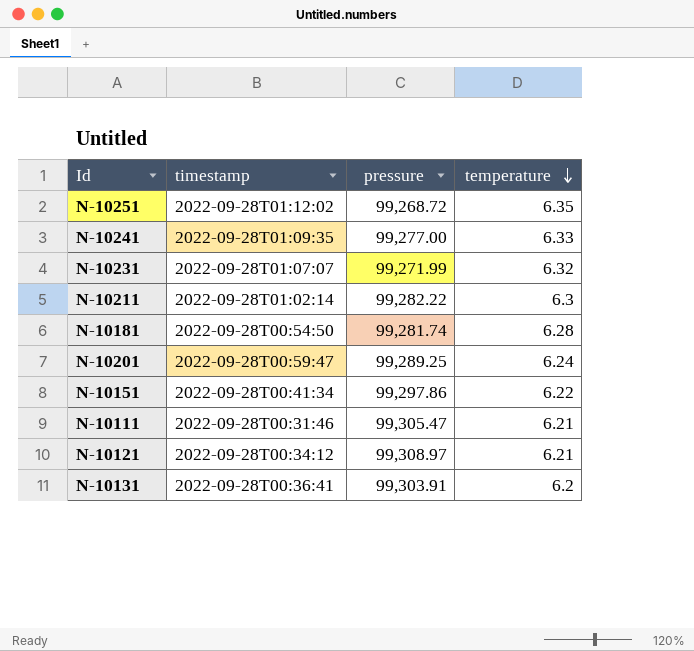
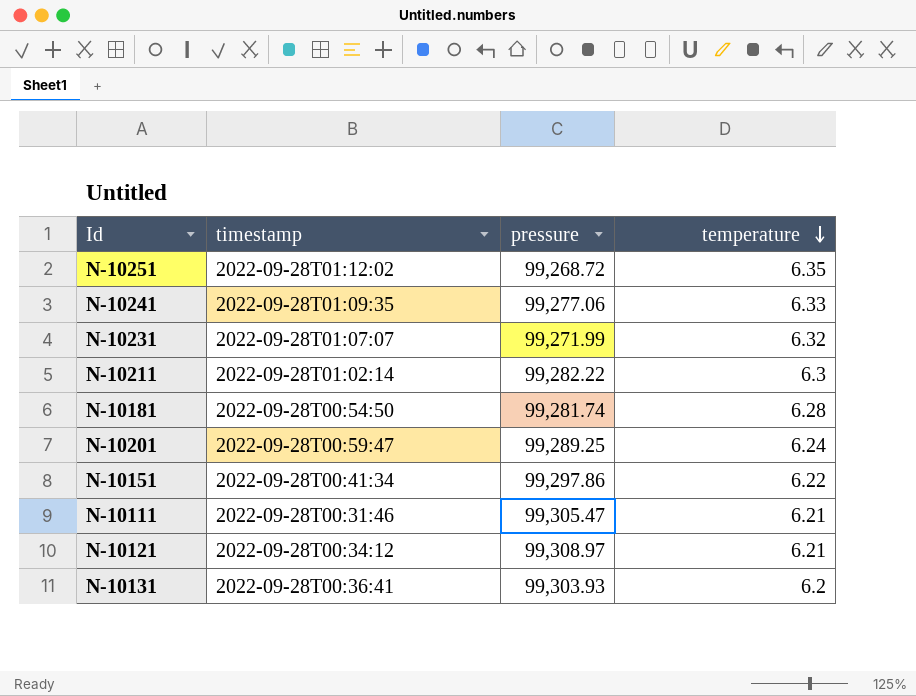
N-10241 | pressure: 99,277.00 -> 99,277.06
N-10131 | pressure: 99,303.91 -> 99,303.93

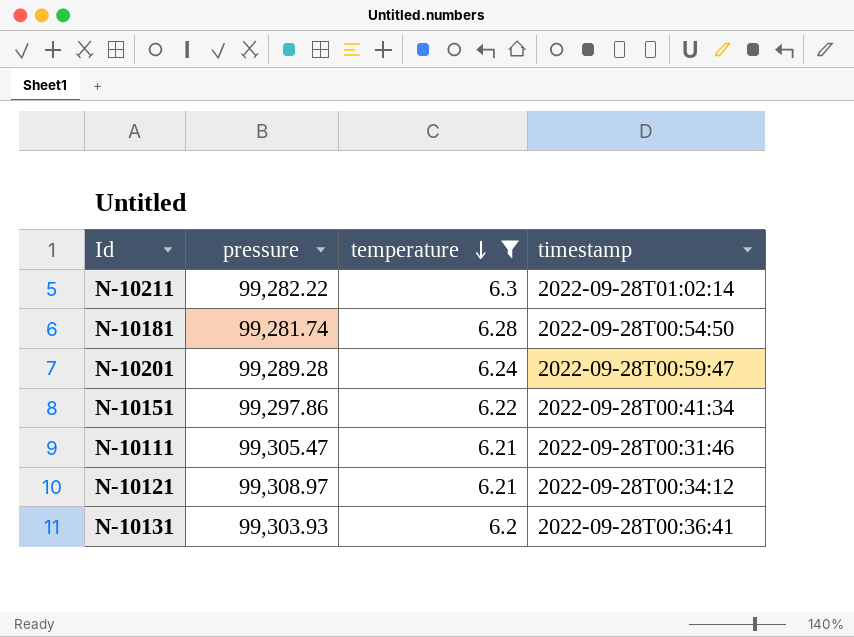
filter: none -> temperature <= 6.3
column timestamp | position: 2 -> 4
N-10201 | pressure: 99,289.25 -> 99,289.28

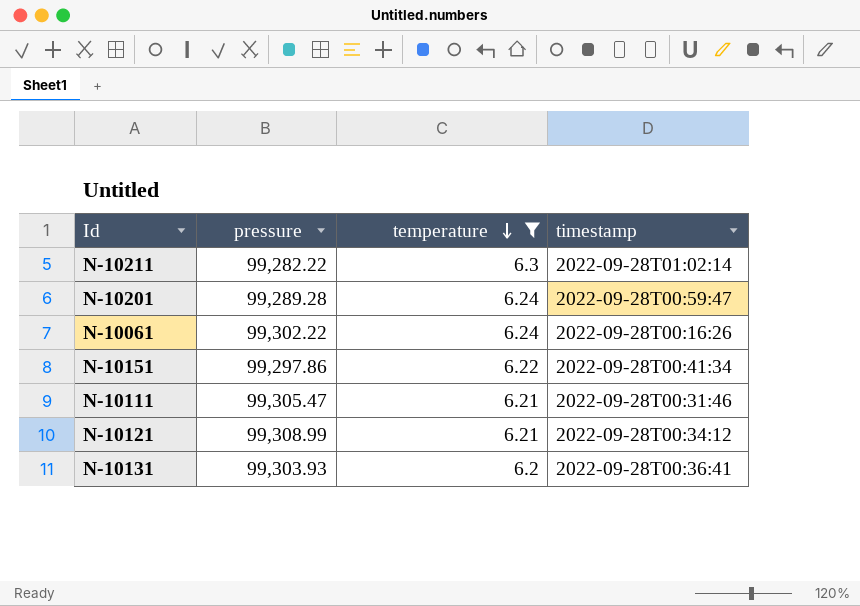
row N-10181: 99,281.74 | 6.28 | 2022-09-28T00:54:50 -> none
row N-10061: none -> 99,302.22 | 6.24 | 2022-09-28T00:16:26
N-10121 | pressure: 99,308.97 -> 99,308.99

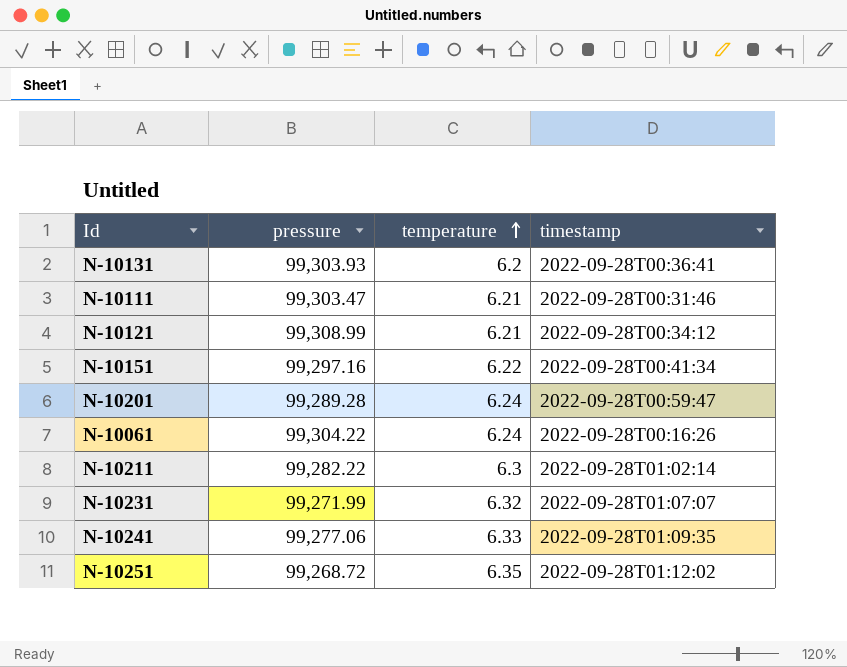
filter: temperature <= 6.3 -> none
row order: temperature descending -> temperature ascending
N-10111 | pressure: 99,305.47 -> 99,303.47
N-10151 | pressure: 99,297.86 -> 99,297.16
N-10061 | pressure: 99,302.22 -> 99,304.22

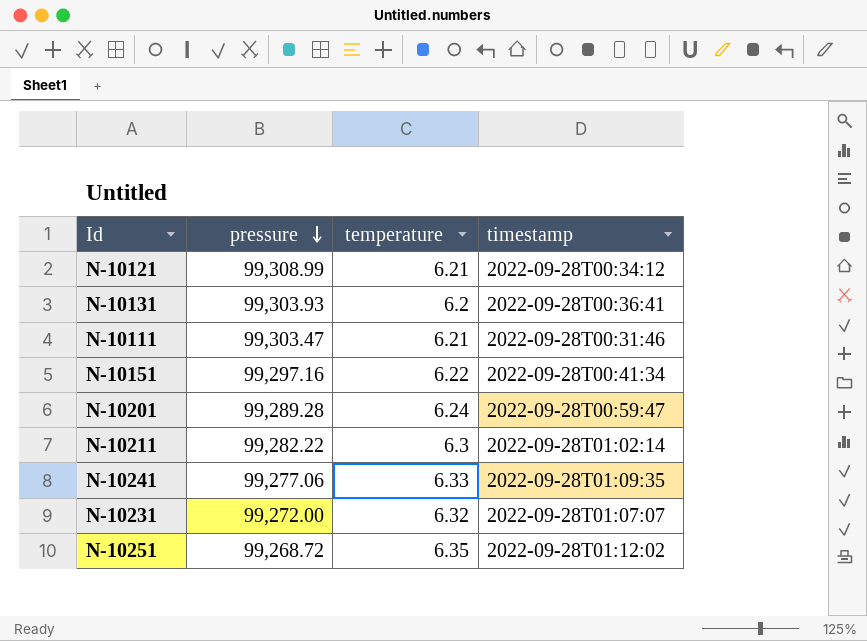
row order: temperature ascending -> pressure descending
row N-10061: 99,304.22 | 6.24 | 2022-09-28T00:16:26 -> none
N-10231 | pressure: 99,271.99 -> 99,272.00

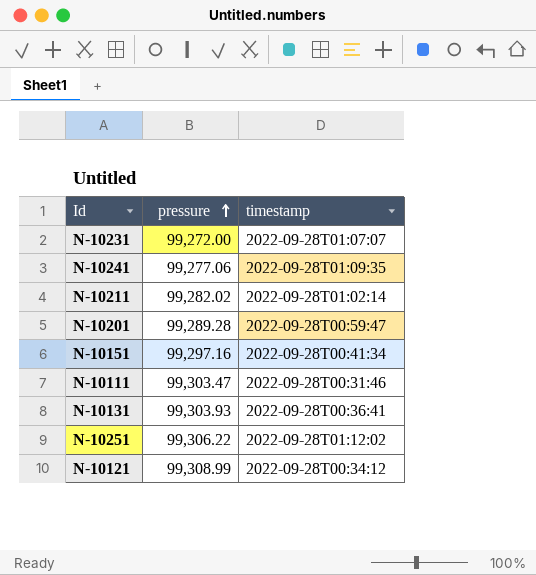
row order: pressure descending -> pressure ascending
column temperature | position: 3 -> none
N-10211 | pressure: 99,282.22 -> 99,282.02
N-10251 | pressure: 99,268.72 -> 99,306.22

